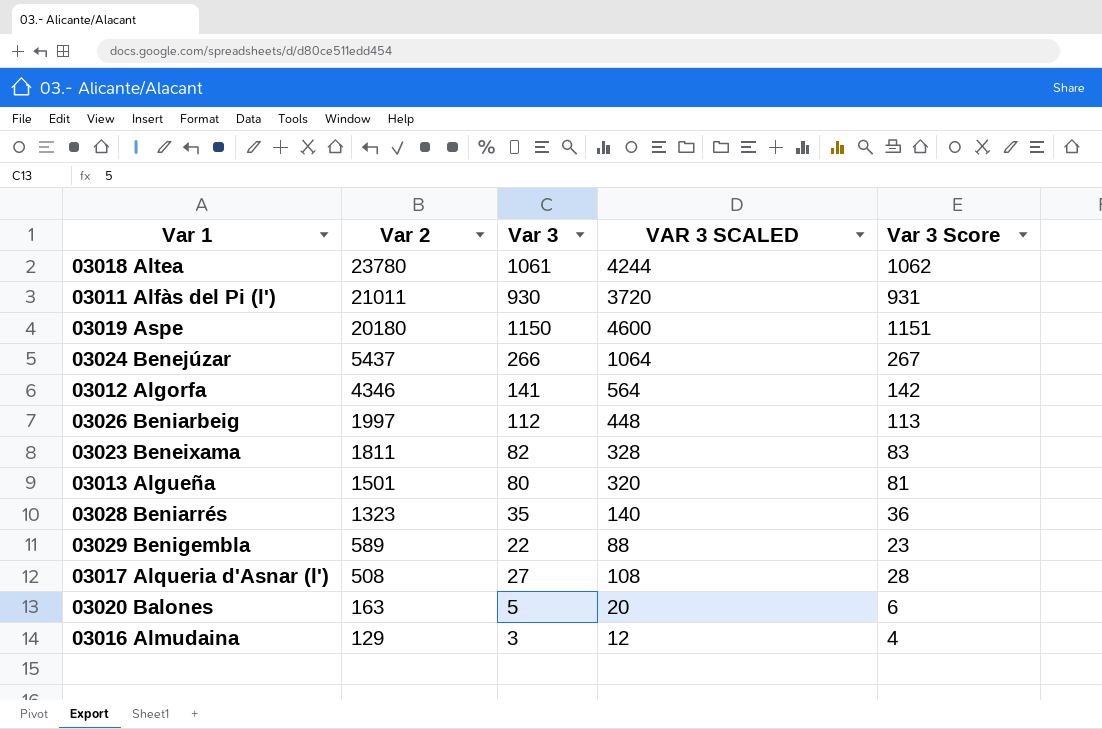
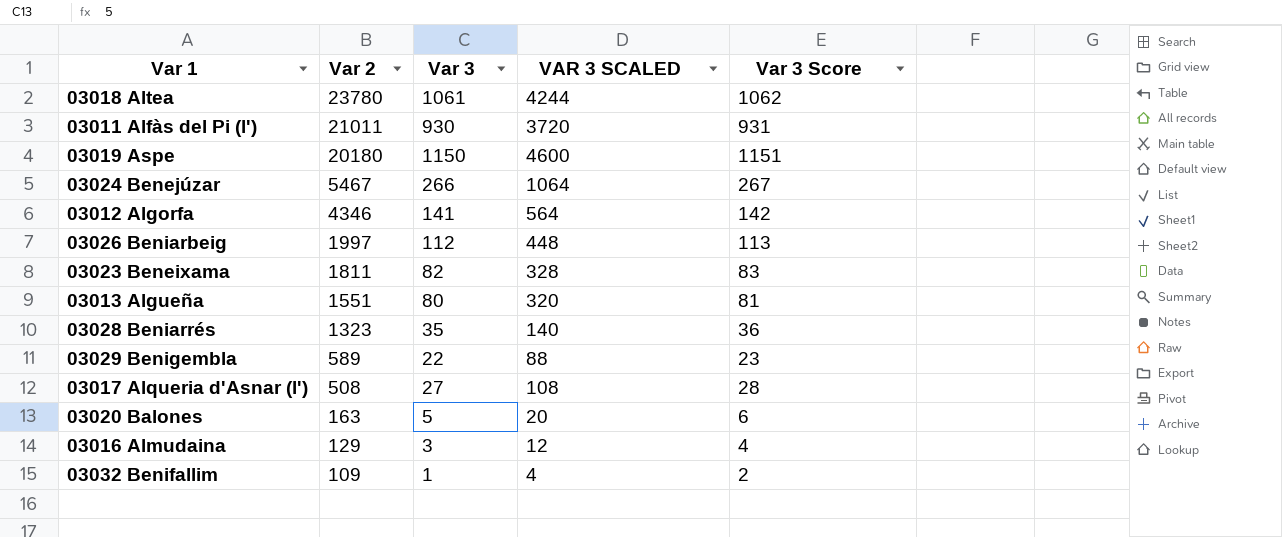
03024 Benejúzar | Var 2: 5437 -> 5467
03013 Algueña | Var 2: 1501 -> 1551
row 03032 Benifallim: none -> 109 | 1 | 4 | 2

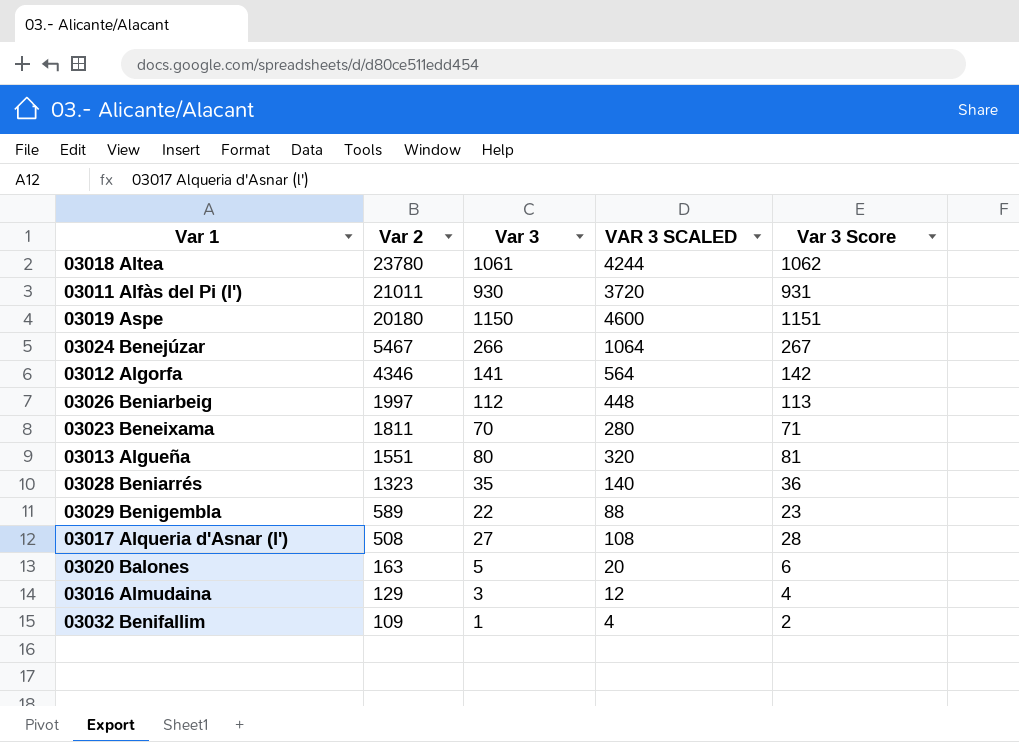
03023 Beneixama | Var 3: 82 -> 70
03023 Beneixama | VAR 3 SCALED: 328 -> 280
03023 Beneixama | Var 3 Score: 83 -> 71

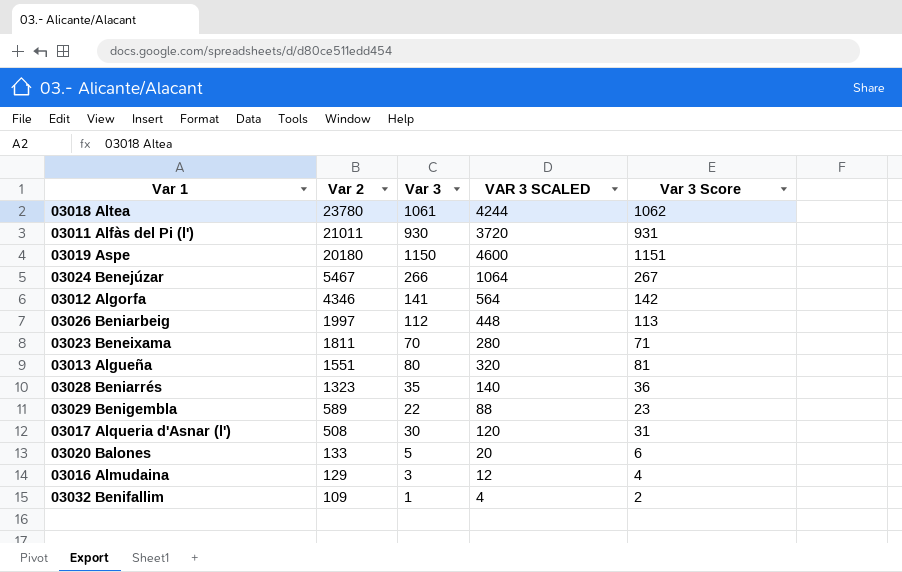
03017 Alqueria d'Asnar (l') | Var 3: 27 -> 30
03017 Alqueria d'Asnar (l') | VAR 3 SCALED: 108 -> 120
03017 Alqueria d'Asnar (l') | Var 3 Score: 28 -> 31
03020 Balones | Var 2: 163 -> 133

